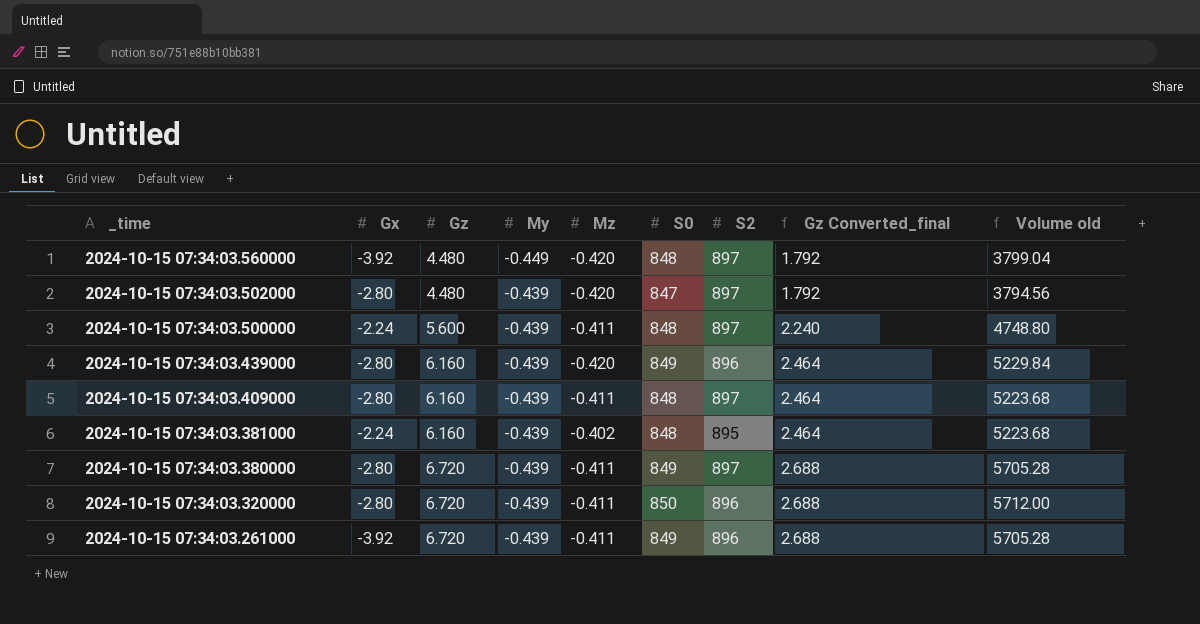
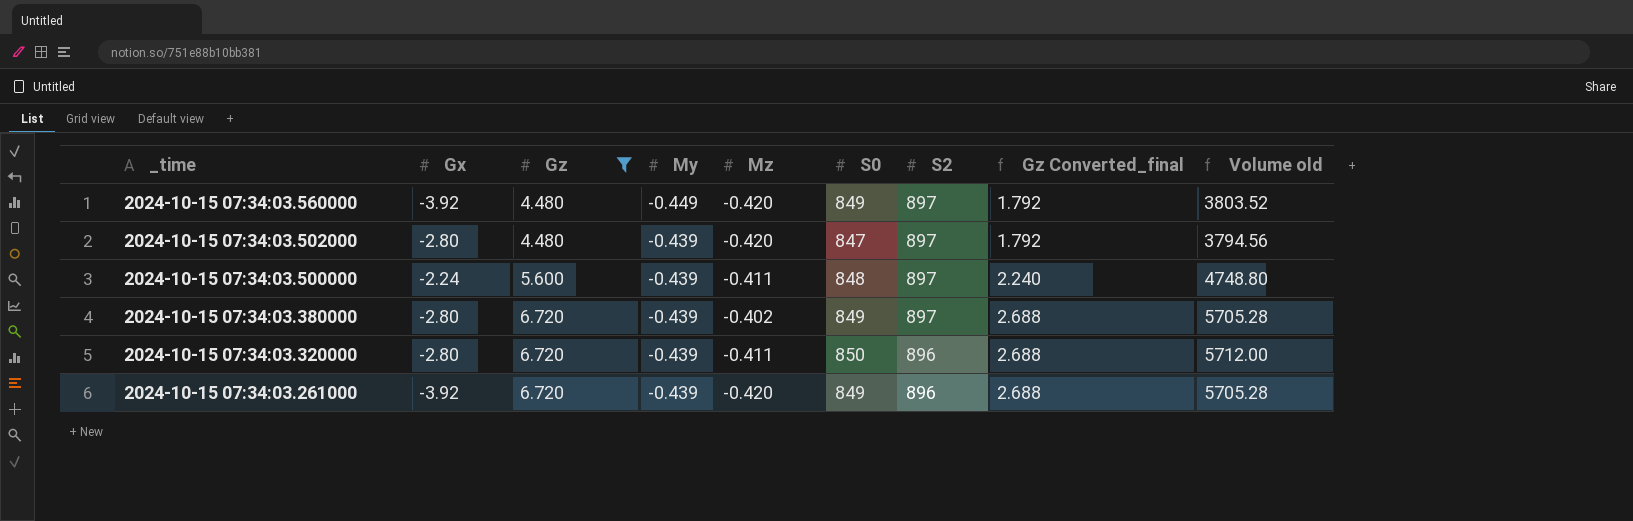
filter: none -> Gz != 6.160
2024-10-15 07:34:03.560000 | S0: 848 -> 849
2024-10-15 07:34:03.560000 | Volume old: 3799.04 -> 3803.52
2024-10-15 07:34:03.380000 | Mz: -0.411 -> -0.402
2024-10-15 07:34:03.261000 | Mz: -0.411 -> -0.420

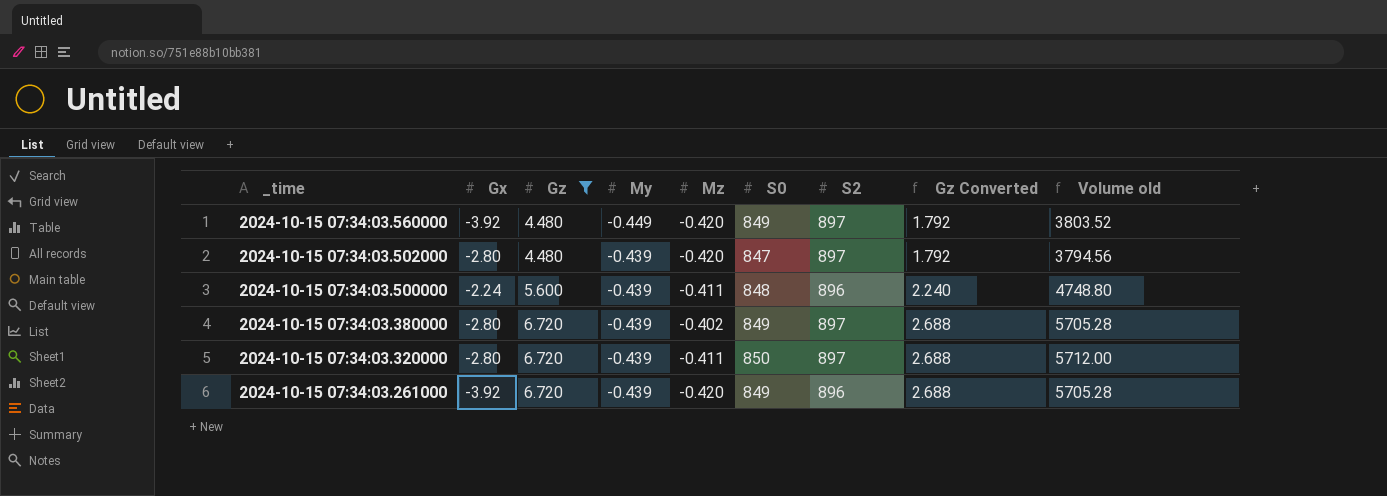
column name: Gz Converted_final -> Gz Converted
2024-10-15 07:34:03.500000 | S2: 897 -> 896
2024-10-15 07:34:03.320000 | S2: 896 -> 897

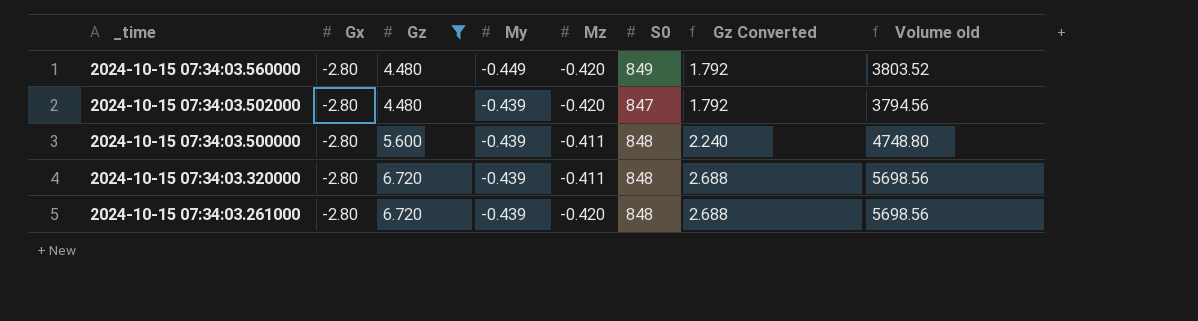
column S2 | position: 7 -> none
row 2024-10-15 07:34:03.380000: -2.80 | 6.720 | -0.439 | -0.402 | 849 | 897 | 2.688 | 5705.28 -> none
2024-10-15 07:34:03.560000 | Gx: -3.92 -> -2.80
2024-10-15 07:34:03.500000 | Gx: -2.24 -> -2.80
2024-10-15 07:34:03.320000 | S0: 850 -> 848
2024-10-15 07:34:03.320000 | Volume old: 5712.00 -> 5698.56
2024-10-15 07:34:03.261000 | Gx: -3.92 -> -2.80
2024-10-15 07:34:03.261000 | S0: 849 -> 848
2024-10-15 07:34:03.261000 | Volume old: 5705.28 -> 5698.56

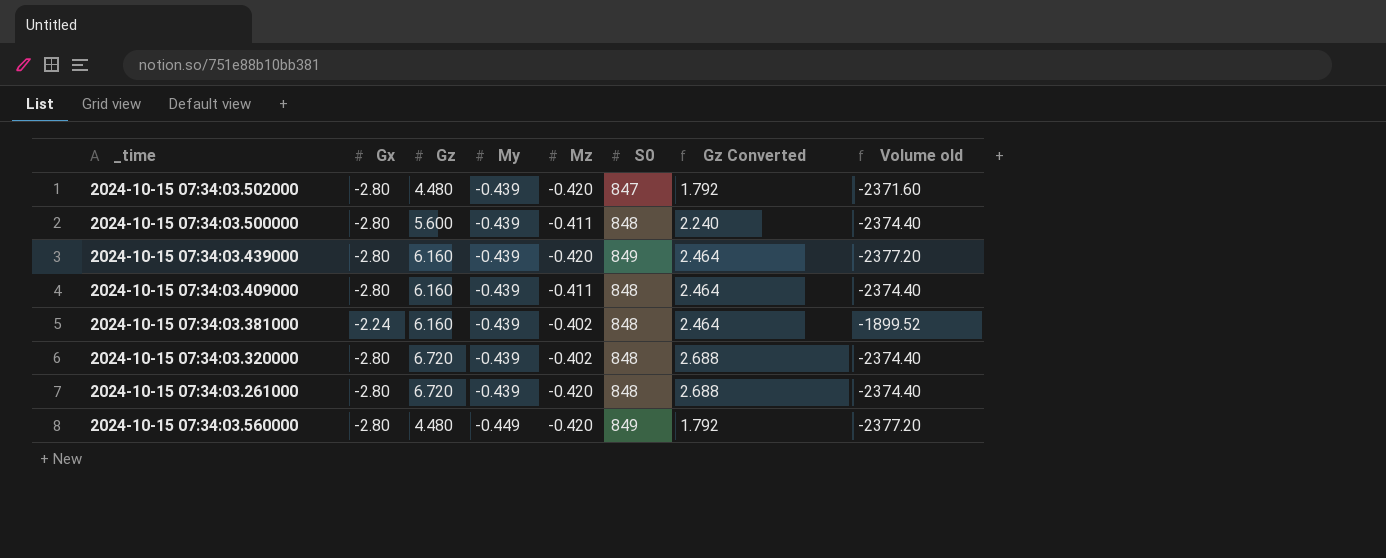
filter: Gz != 6.160 -> none
row order: _time descending -> My descending
column Volume old | formula: [Gz] * [S0] -> [Gx] * [S0]
2024-10-15 07:34:03.320000 | Mz: -0.411 -> -0.402

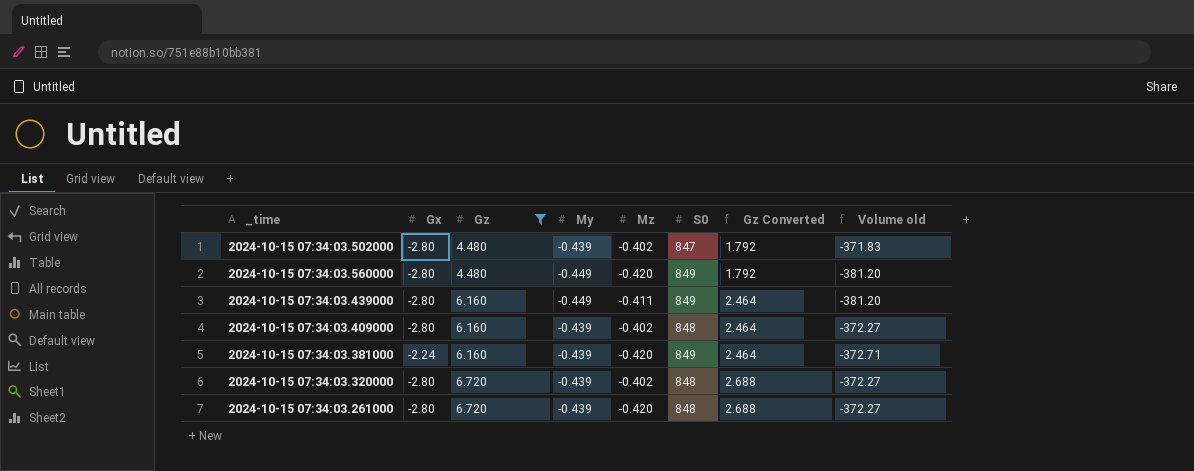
filter: none -> Gz != 5.600
row order: My descending -> Gz ascending
column Volume old | formula: [Gx] * [S0] -> [My] * [S0]
2024-10-15 07:34:03.502000 | Mz: -0.420 -> -0.402
2024-10-15 07:34:03.439000 | My: -0.439 -> -0.449
2024-10-15 07:34:03.439000 | Mz: -0.420 -> -0.411
2024-10-15 07:34:03.409000 | Mz: -0.411 -> -0.402
2024-10-15 07:34:03.381000 | Mz: -0.402 -> -0.420
2024-10-15 07:34:03.381000 | S0: 848 -> 849

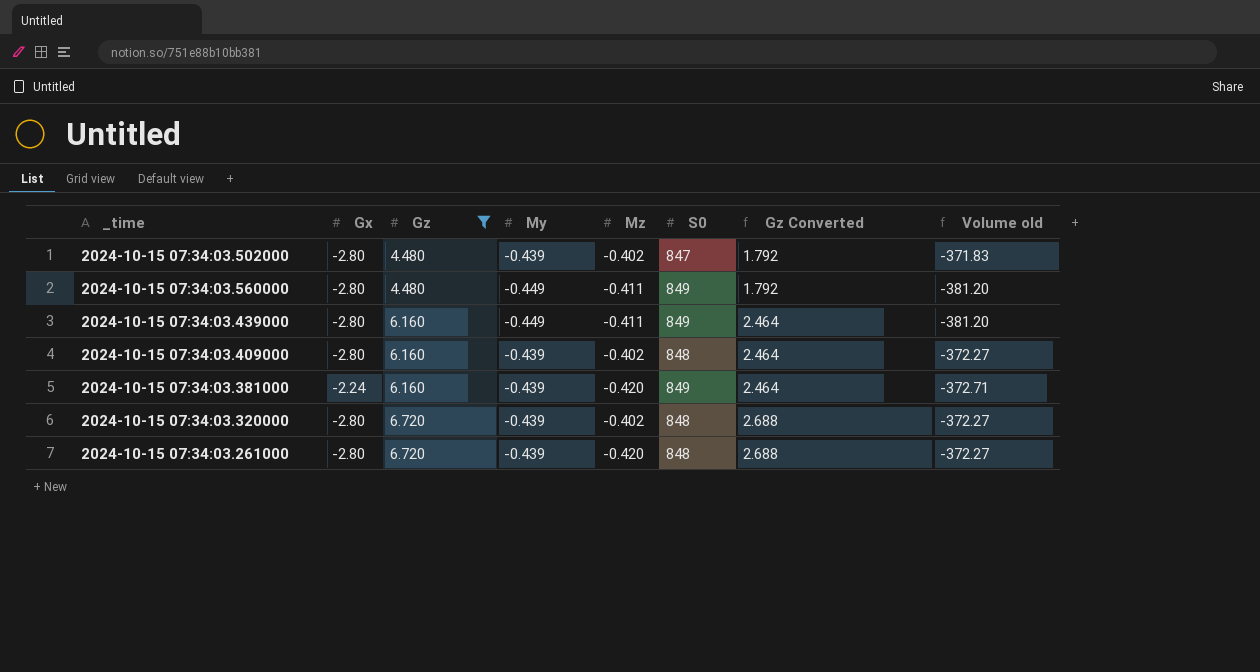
2024-10-15 07:34:03.560000 | Mz: -0.420 -> -0.411

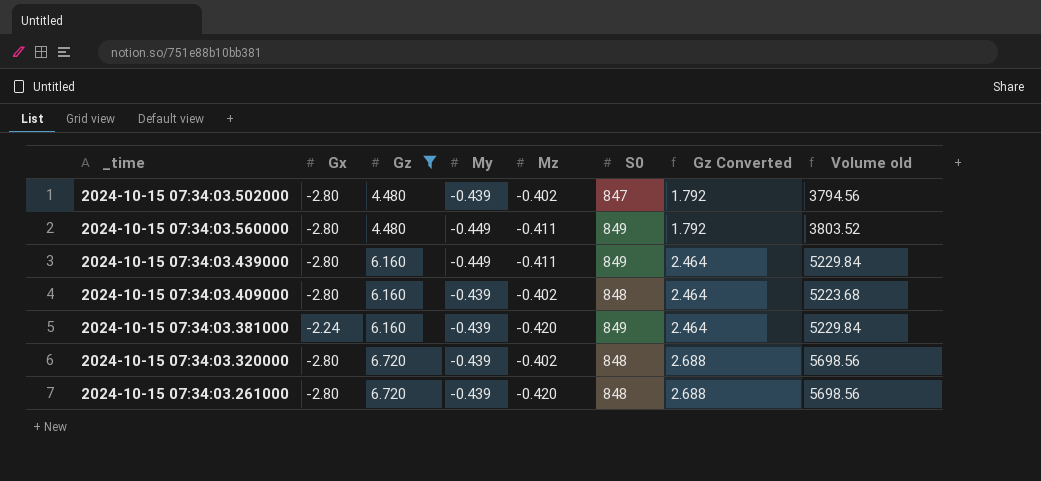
column Volume old | formula: [My] * [S0] -> [Gz] * [S0]

